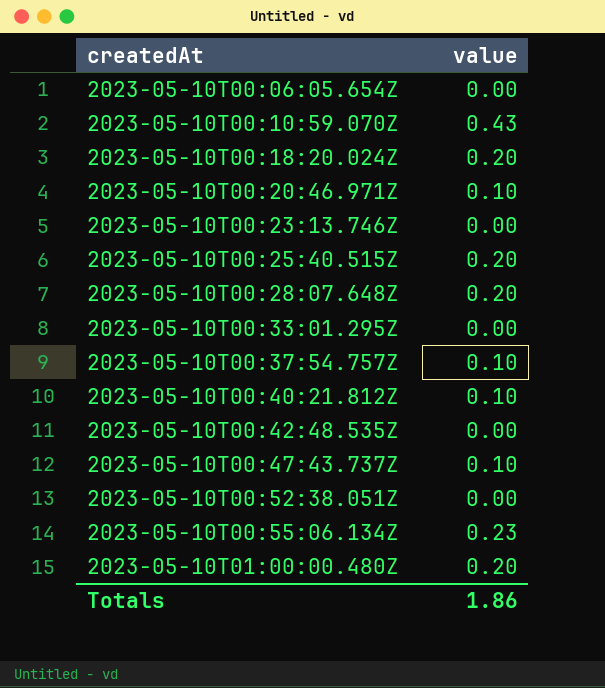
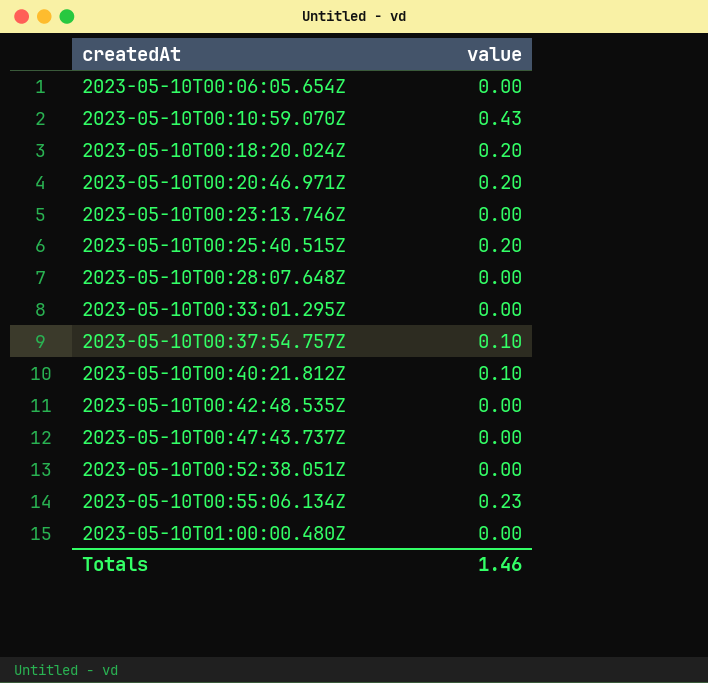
2023-05-10T00:20:46.971Z | value: 0.10 -> 0.20
2023-05-10T00:28:07.648Z | value: 0.20 -> 0.00
2023-05-10T00:47:43.737Z | value: 0.10 -> 0.00
2023-05-10T01:00:00.480Z | value: 0.20 -> 0.00
Totals | value: 1.86 -> 1.46

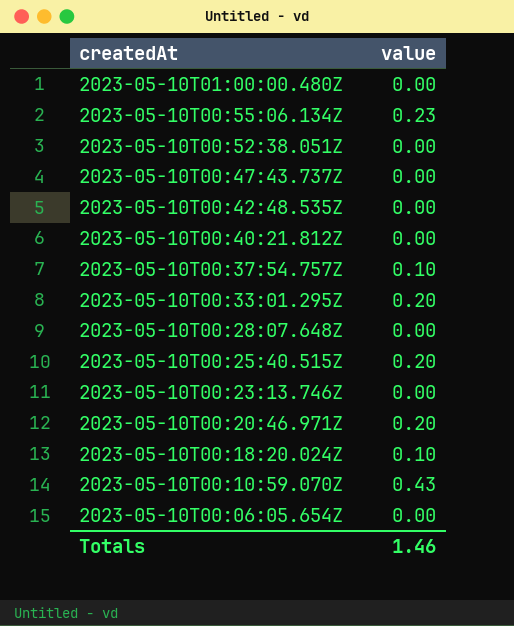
row order: createdAt ascending -> createdAt descending
2023-05-10T00:40:21.812Z | value: 0.10 -> 0.00
2023-05-10T00:33:01.295Z | value: 0.00 -> 0.20
2023-05-10T00:18:20.024Z | value: 0.20 -> 0.10

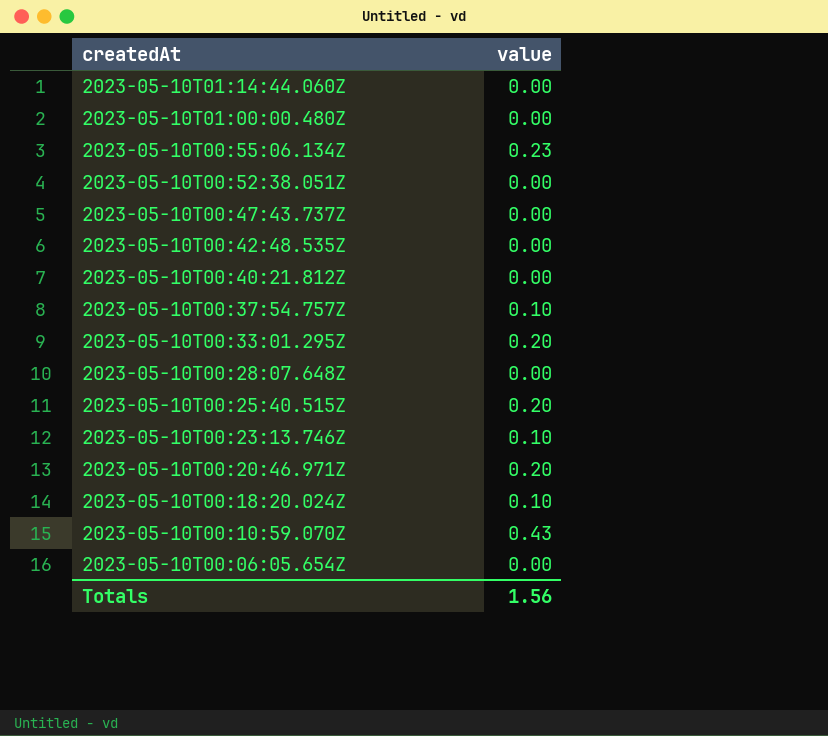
row 2023-05-10T01:14:44.060Z: none -> 0.00
2023-05-10T00:23:13.746Z | value: 0.00 -> 0.10
Totals | value: 1.46 -> 1.56

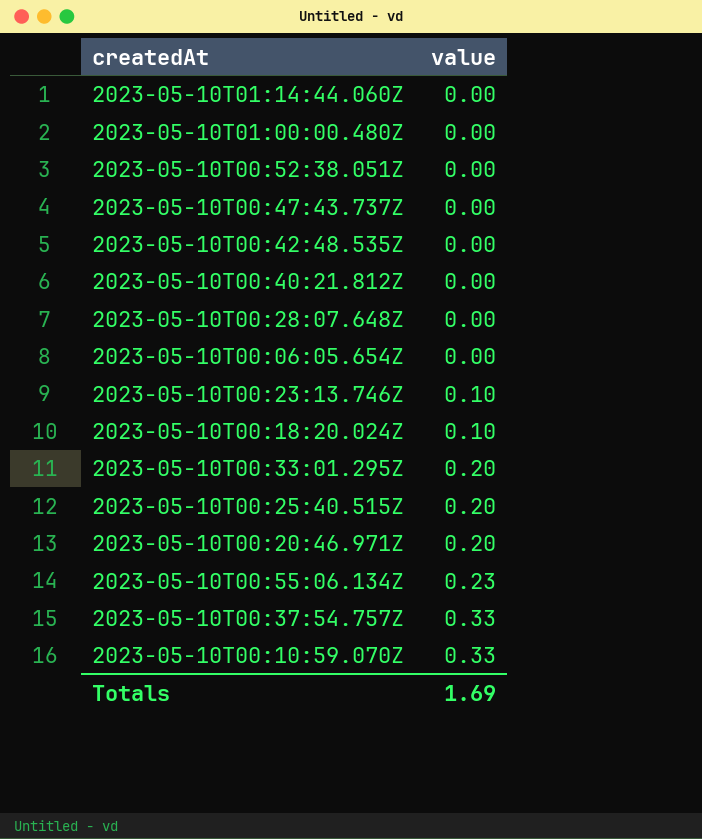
row order: createdAt descending -> value ascending
2023-05-10T00:37:54.757Z | value: 0.10 -> 0.33
2023-05-10T00:10:59.070Z | value: 0.43 -> 0.33
Totals | value: 1.56 -> 1.69

